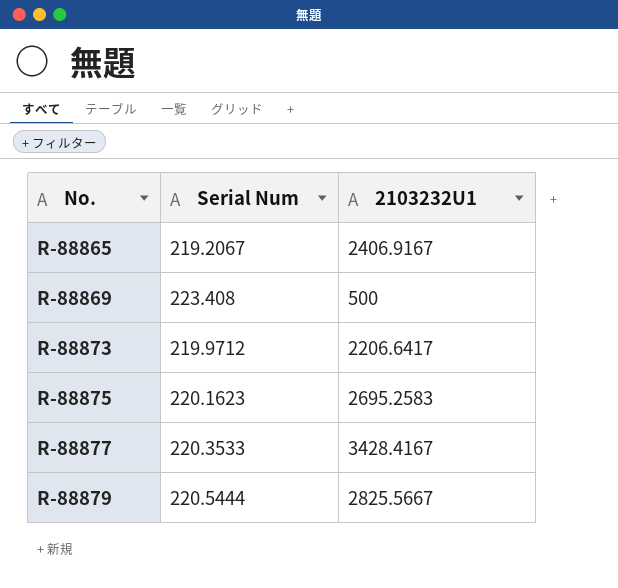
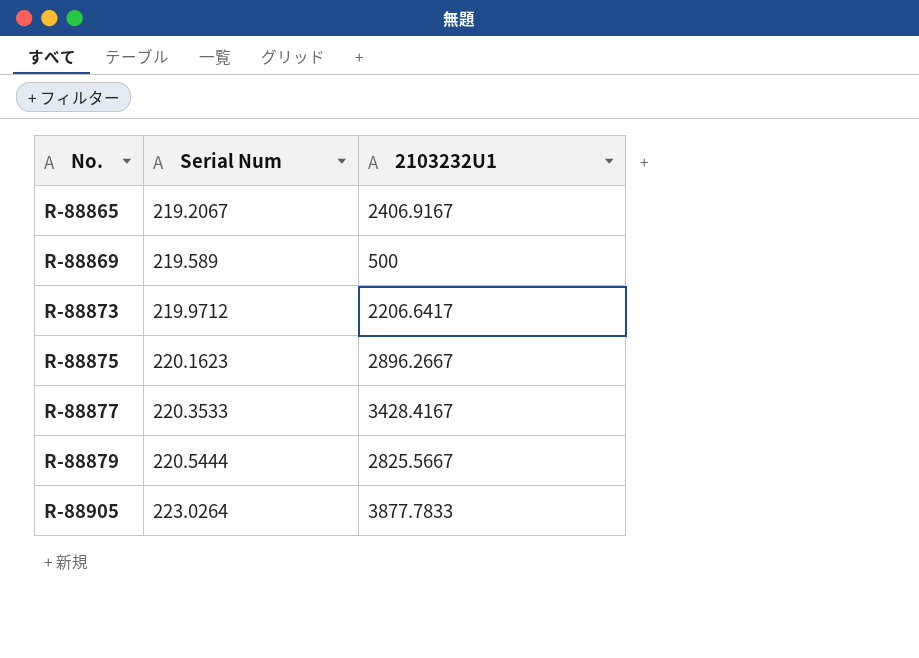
R-88869 | Serial Num: 223.408 -> 219.589
R-88875 | 2103232U1: 2695.2583 -> 2896.2667
row R-88905: none -> 223.0264 | 3877.7833

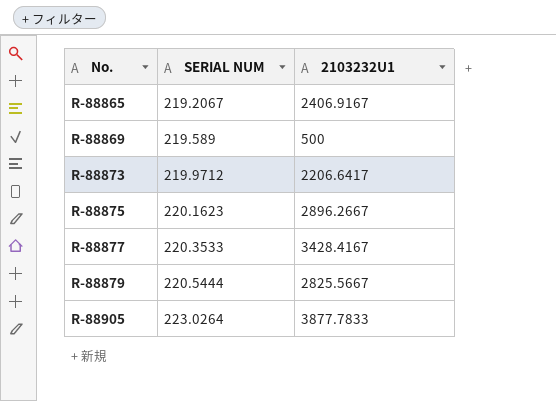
column name: Serial Num -> SERIAL NUM

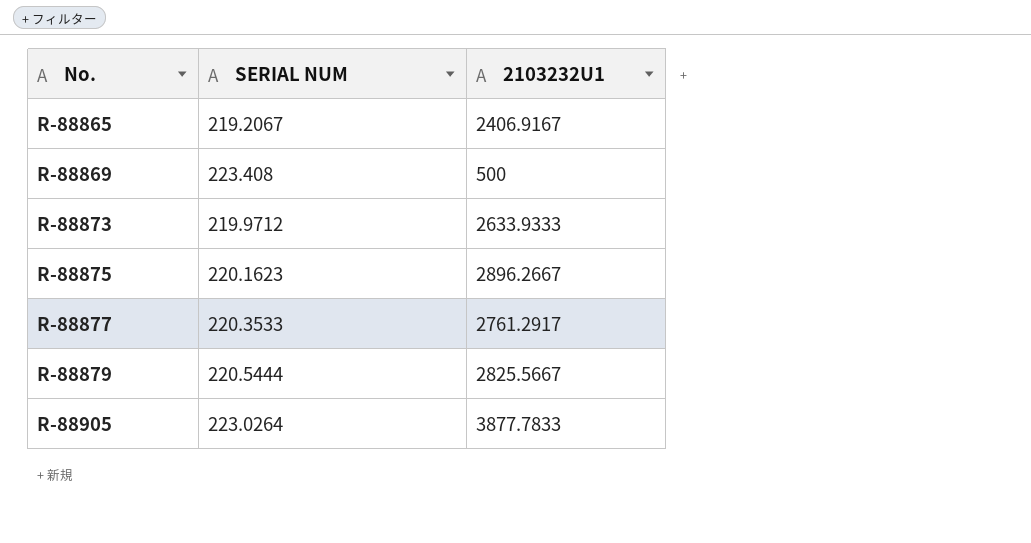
R-88869 | SERIAL NUM: 219.589 -> 223.408
R-88873 | 2103232U1: 2206.6417 -> 2633.9333
R-88877 | 2103232U1: 3428.4167 -> 2761.2917

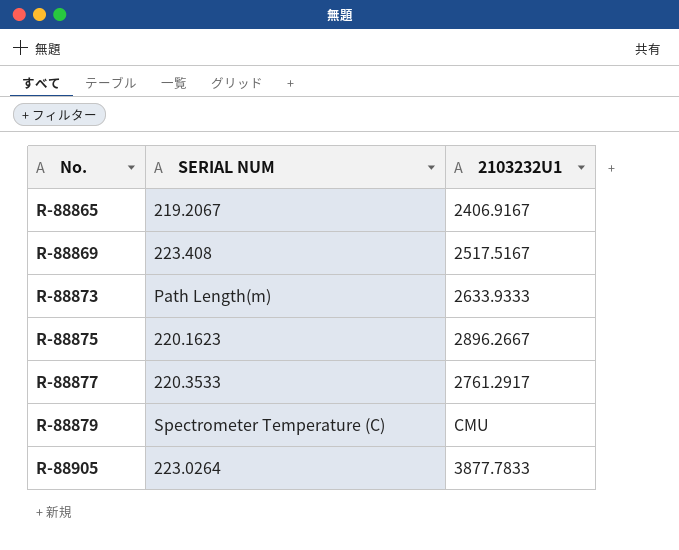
R-88869 | 2103232U1: 500 -> 2517.5167
R-88873 | SERIAL NUM: 219.9712 -> Path Length(m)
R-88879 | SERIAL NUM: 220.5444 -> Spectrometer Temperature (C)
R-88879 | 2103232U1: 2825.5667 -> CMU

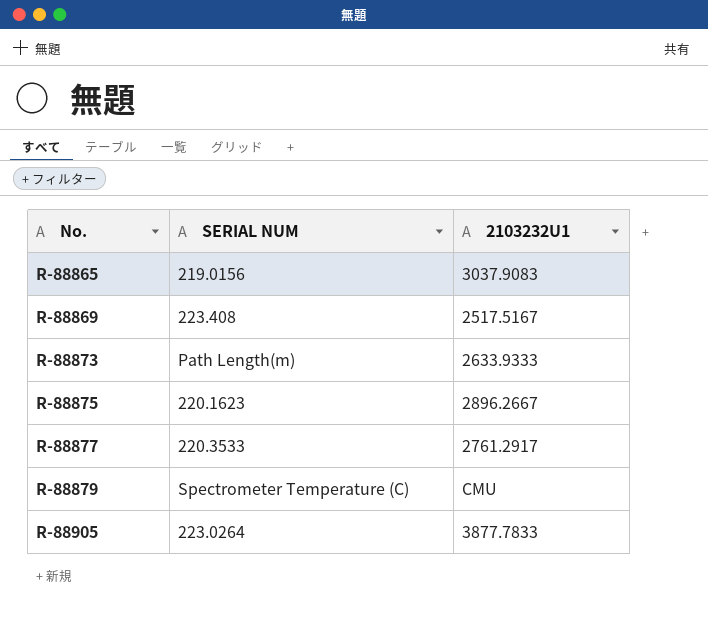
R-88865 | SERIAL NUM: 219.2067 -> 219.0156
R-88865 | 2103232U1: 2406.9167 -> 3037.9083

